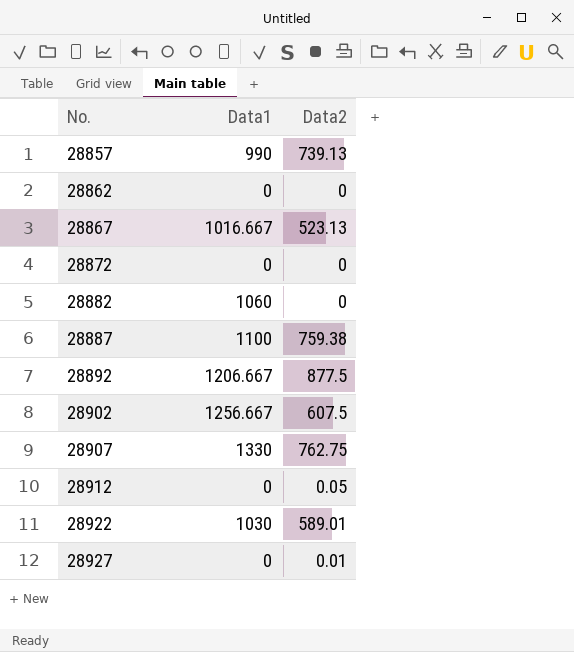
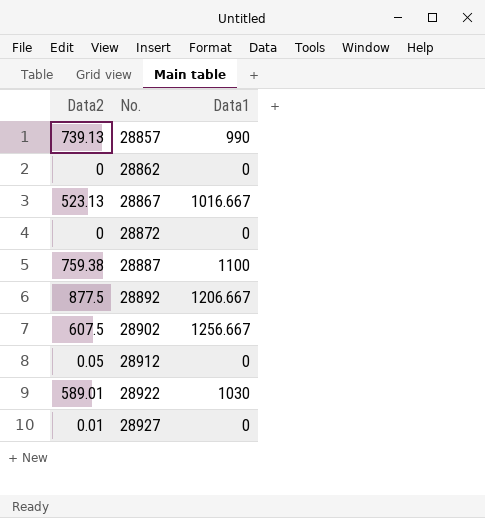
column Data2 | position: 3 -> 1
row 28882: 1060 | 0 -> none
row 28907: 1330 | 762.75 -> none

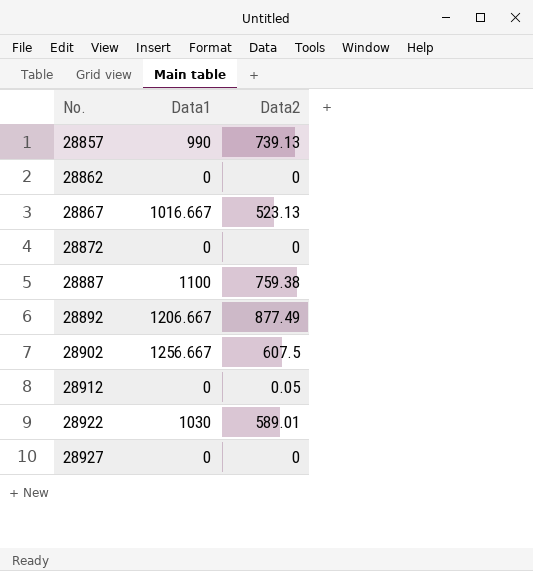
column Data2 | position: 1 -> 3
28892 | Data2: 877.5 -> 877.49
28927 | Data2: 0.01 -> 0

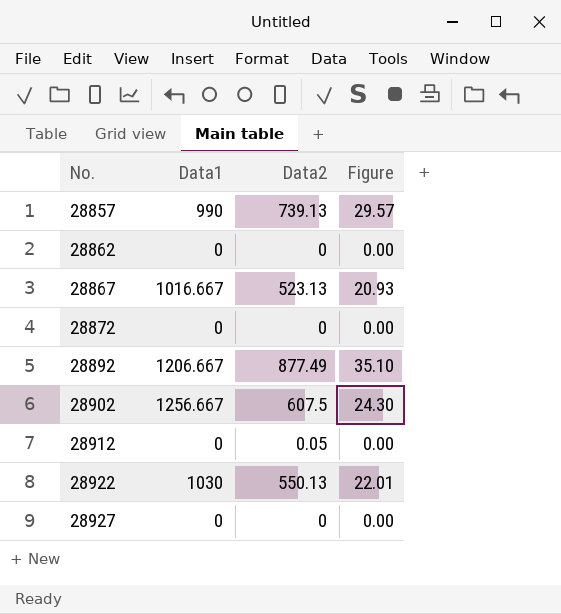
column Figure | formula: none -> [Data2] * 0.04
row 28887: 1100 | 759.38 -> none
28922 | Data2: 589.01 -> 550.13

